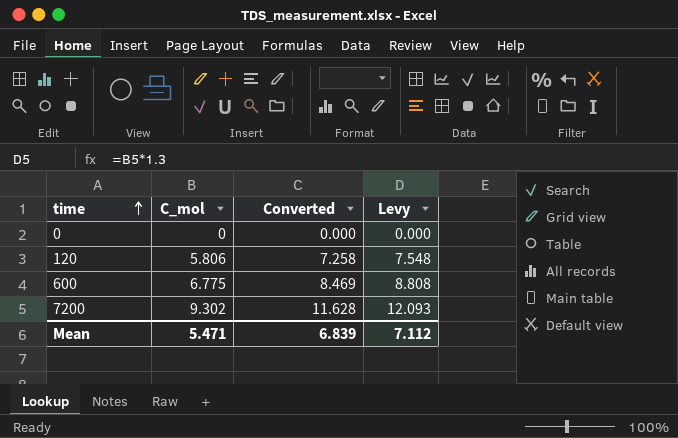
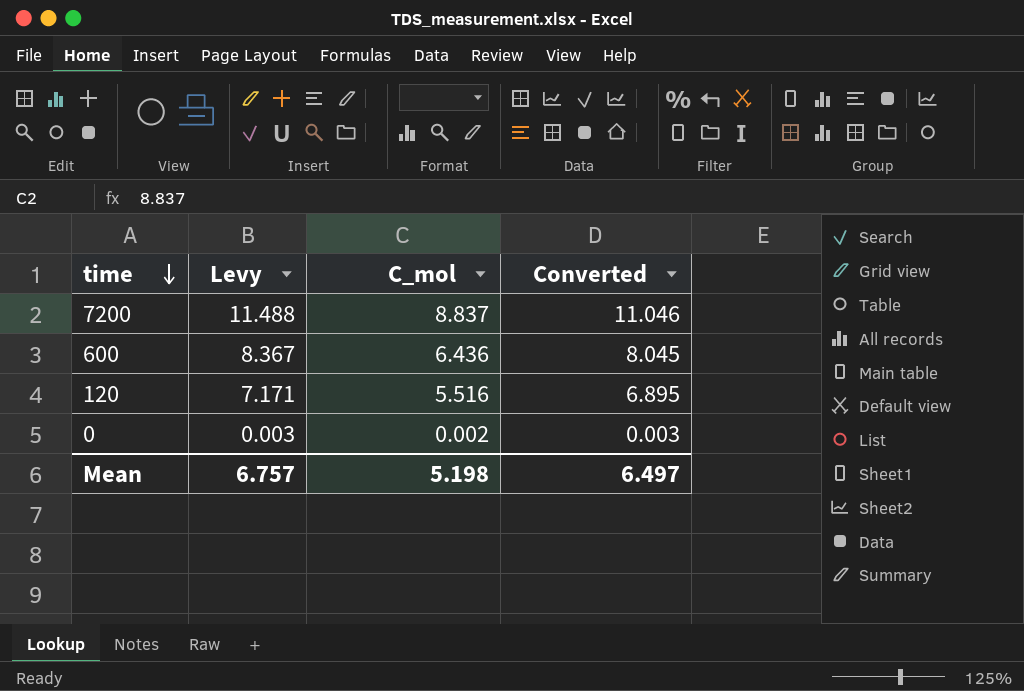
row order: time ascending -> time descending
column Levy | position: 4 -> 2
7200 | Levy: 12.093 -> 11.488
7200 | C_mol: 9.302 -> 8.837
7200 | Converted: 11.628 -> 11.046
600 | Levy: 8.808 -> 8.367
600 | C_mol: 6.775 -> 6.436
600 | Converted: 8.469 -> 8.045
120 | Levy: 7.548 -> 7.171
120 | C_mol: 5.806 -> 5.516
120 | Converted: 7.258 -> 6.895
0 | Levy: 0.000 -> 0.003
0 | C_mol: 0 -> 0.002
0 | Converted: 0.000 -> 0.003
Mean | Levy: 7.112 -> 6.757
Mean | C_mol: 5.471 -> 5.198
Mean | Converted: 6.839 -> 6.497

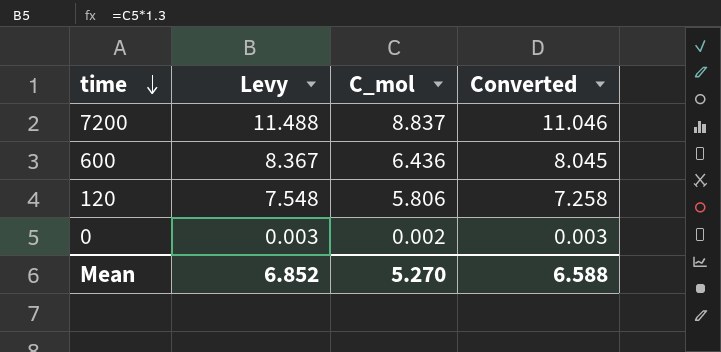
120 | Levy: 7.171 -> 7.548
120 | C_mol: 5.516 -> 5.806
120 | Converted: 6.895 -> 7.258
Mean | Levy: 6.757 -> 6.852
Mean | C_mol: 5.198 -> 5.270
Mean | Converted: 6.497 -> 6.588

